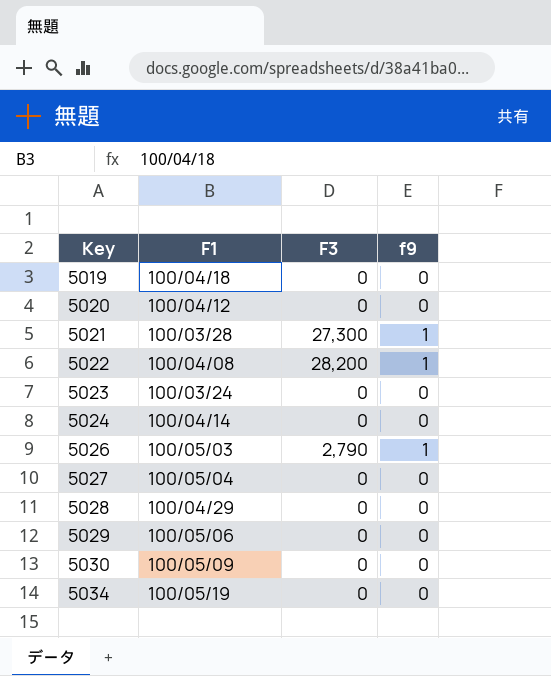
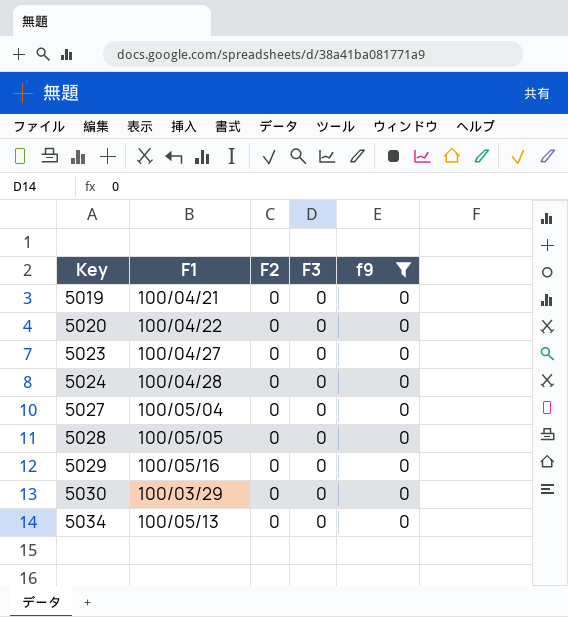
filter: none -> f9 = 0
column F2 | position: none -> 3
5019 | F1: 100/04/18 -> 100/04/21
5020 | F1: 100/04/12 -> 100/04/22
5023 | F1: 100/03/24 -> 100/04/27
5024 | F1: 100/04/14 -> 100/04/28
5028 | F1: 100/04/29 -> 100/05/05
5029 | F1: 100/05/06 -> 100/05/16
5030 | F1: 100/05/09 -> 100/03/29
5034 | F1: 100/05/19 -> 100/05/13

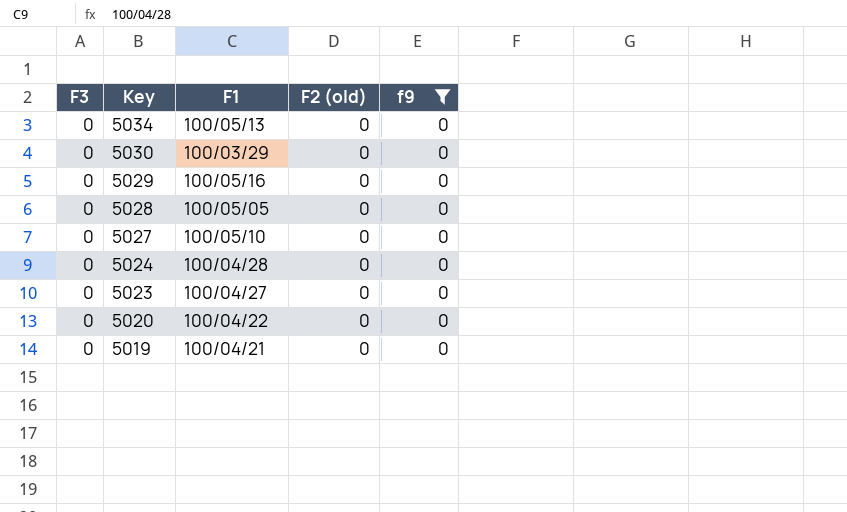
row order: Key ascending -> Key descending
column F3 | position: 4 -> 1
column name: F2 -> F2 (old)
5027 | F1: 100/05/04 -> 100/05/10

